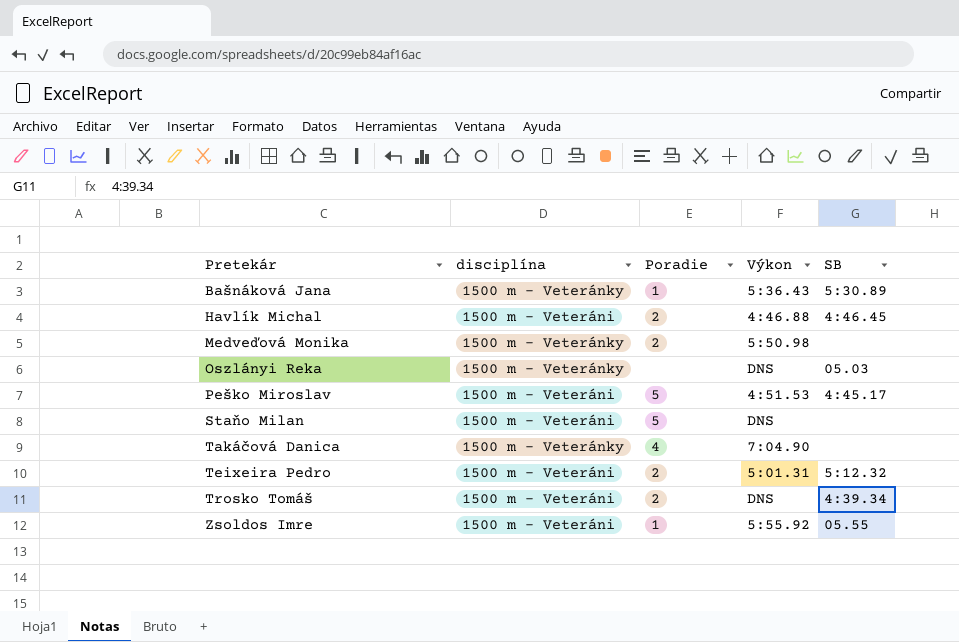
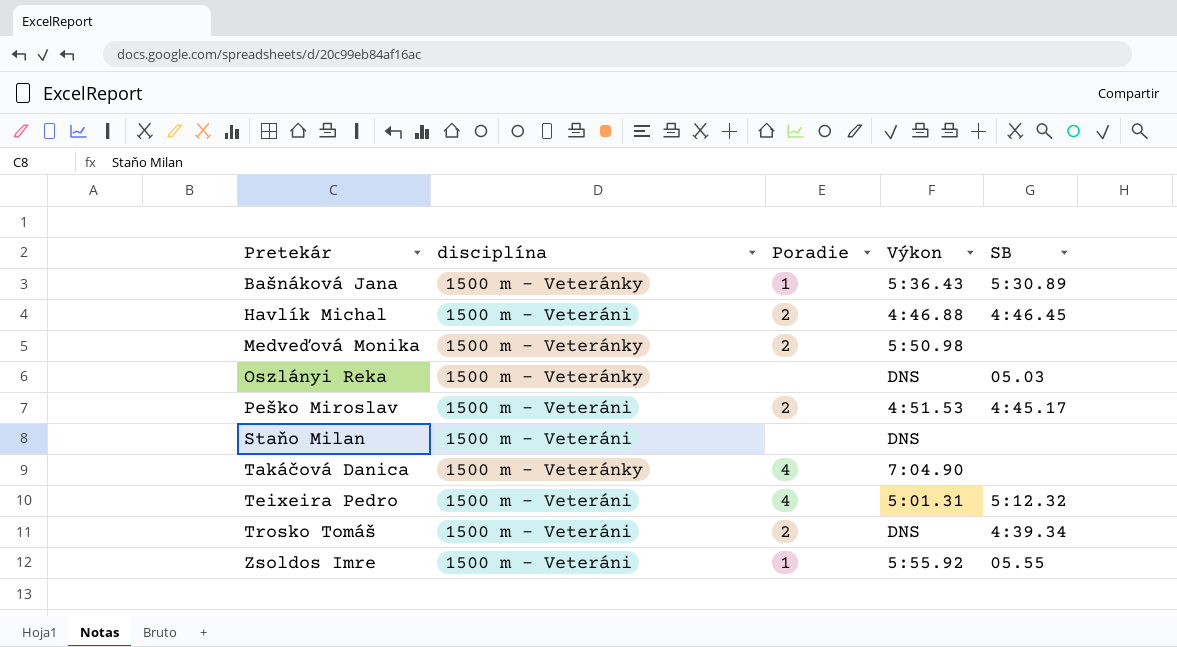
Peško Miroslav | Poradie: 5 -> 2
Staňo Milan | Poradie: 5 -> none
Teixeira Pedro | Poradie: 2 -> 4

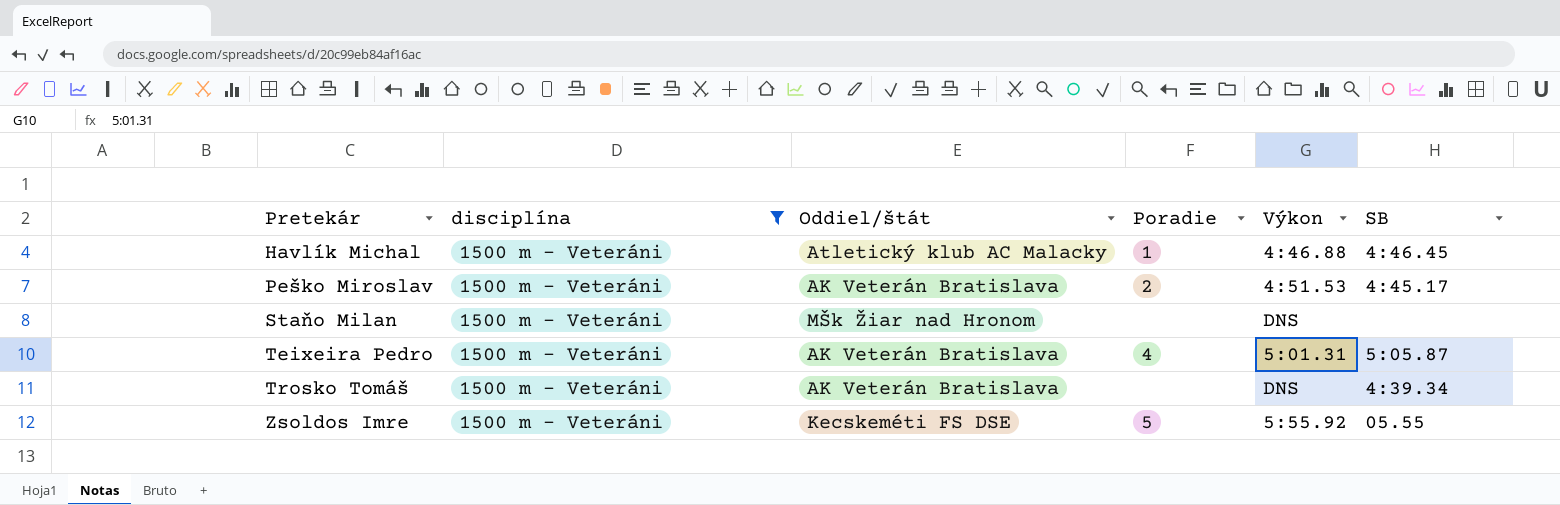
filter: none -> disciplína = 1500 m - Veteráni
column Oddiel/štát | position: none -> 3
Havlík Michal | Poradie: 2 -> 1
Teixeira Pedro | SB: 5:12.32 -> 5:05.87
Trosko Tomáš | Poradie: 2 -> none
Zsoldos Imre | Poradie: 1 -> 5

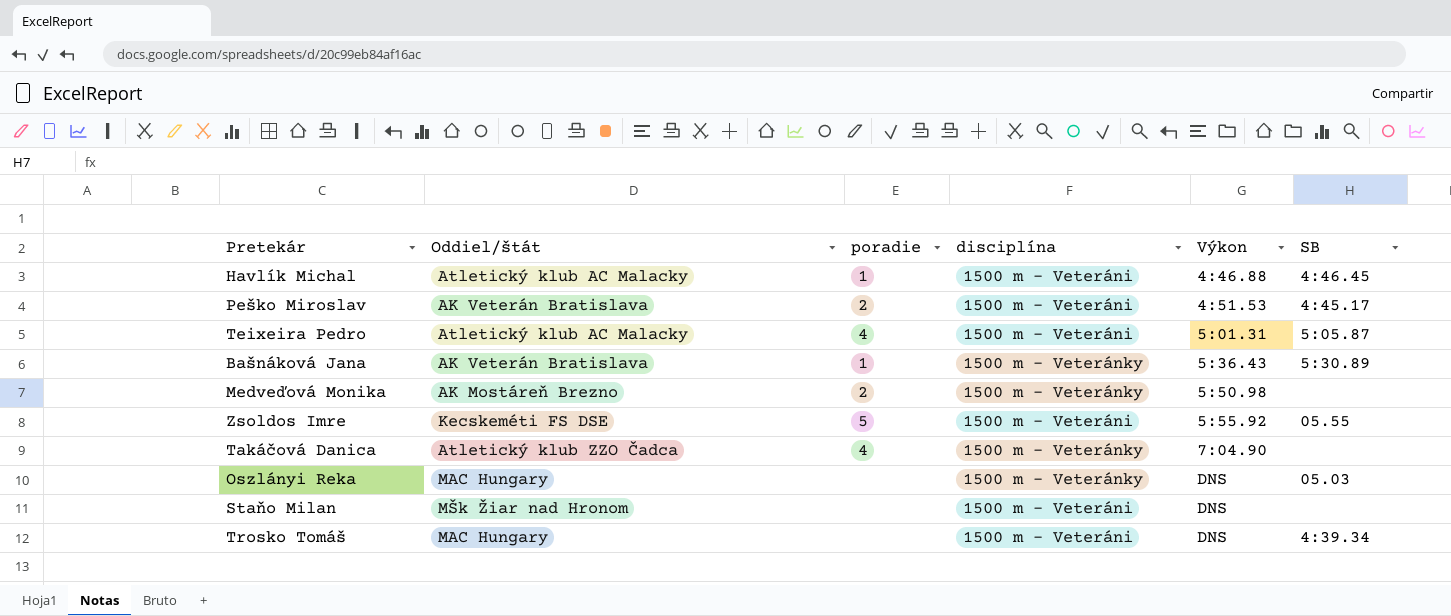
filter: disciplína = 1500 m - Veteráni -> none
row order: Pretekár ascending -> Výkon ascending
column name: Poradie -> poradie
column disciplína | position: 2 -> 4
Teixeira Pedro | Oddiel/štát: AK Veterán Bratislava -> Atletický klub AC Malacky
Trosko Tomáš | Oddiel/štát: AK Veterán Bratislava -> MAC Hungary

